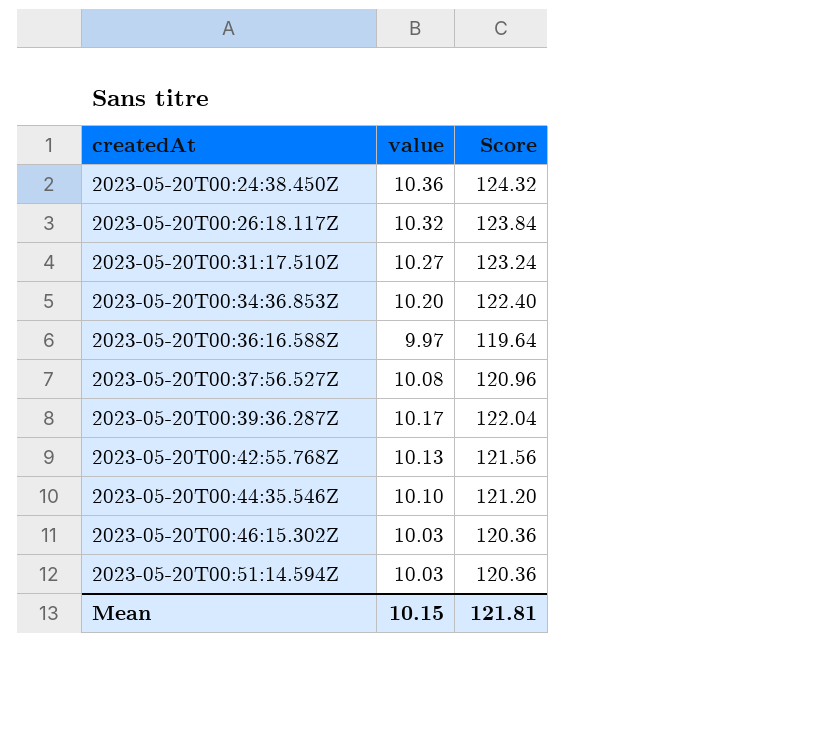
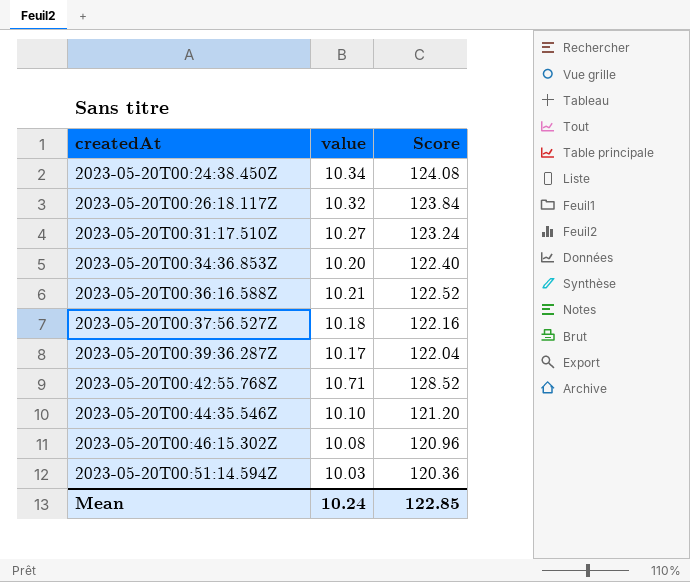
2023-05-20T00:24:38.450Z | value: 10.36 -> 10.34
2023-05-20T00:24:38.450Z | Score: 124.32 -> 124.08
2023-05-20T00:36:16.588Z | value: 9.97 -> 10.21
2023-05-20T00:36:16.588Z | Score: 119.64 -> 122.52
2023-05-20T00:37:56.527Z | value: 10.08 -> 10.18
2023-05-20T00:37:56.527Z | Score: 120.96 -> 122.16
2023-05-20T00:42:55.768Z | value: 10.13 -> 10.71
2023-05-20T00:42:55.768Z | Score: 121.56 -> 128.52
2023-05-20T00:46:15.302Z | value: 10.03 -> 10.08
2023-05-20T00:46:15.302Z | Score: 120.36 -> 120.96
Mean | value: 10.15 -> 10.24
Mean | Score: 121.81 -> 122.85

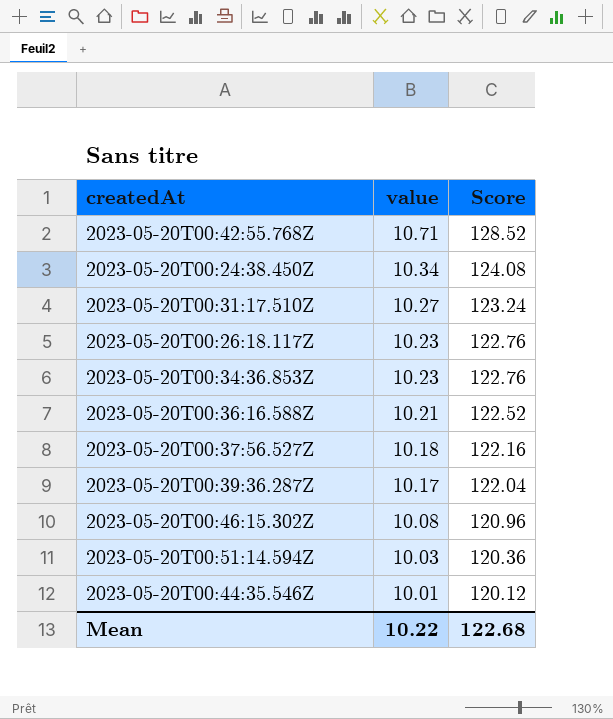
row order: createdAt ascending -> value descending
2023-05-20T00:26:18.117Z | value: 10.32 -> 10.23
2023-05-20T00:26:18.117Z | Score: 123.84 -> 122.76
2023-05-20T00:34:36.853Z | value: 10.20 -> 10.23
2023-05-20T00:34:36.853Z | Score: 122.40 -> 122.76
2023-05-20T00:44:35.546Z | value: 10.10 -> 10.01
2023-05-20T00:44:35.546Z | Score: 121.20 -> 120.12
Mean | value: 10.24 -> 10.22
Mean | Score: 122.85 -> 122.68

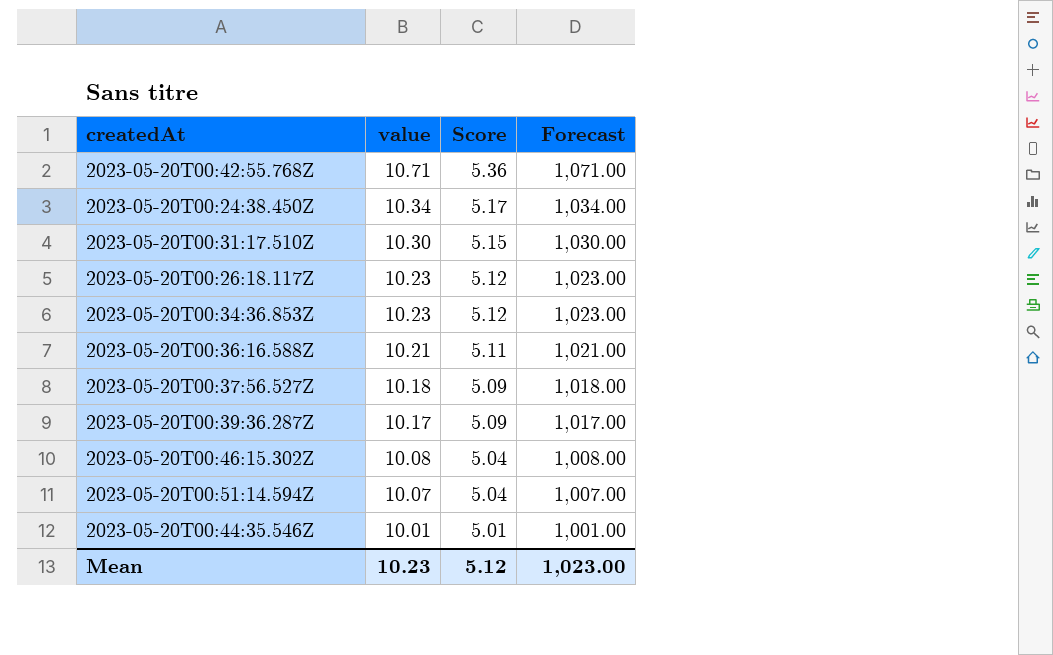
column Score | formula: [value] * 12 -> [value] * 0.5
column Forecast | formula: none -> [value] * 100
2023-05-20T00:31:17.510Z | value: 10.27 -> 10.30
2023-05-20T00:51:14.594Z | value: 10.03 -> 10.07
Mean | value: 10.22 -> 10.23
Mean | Score: 122.68 -> 5.12

